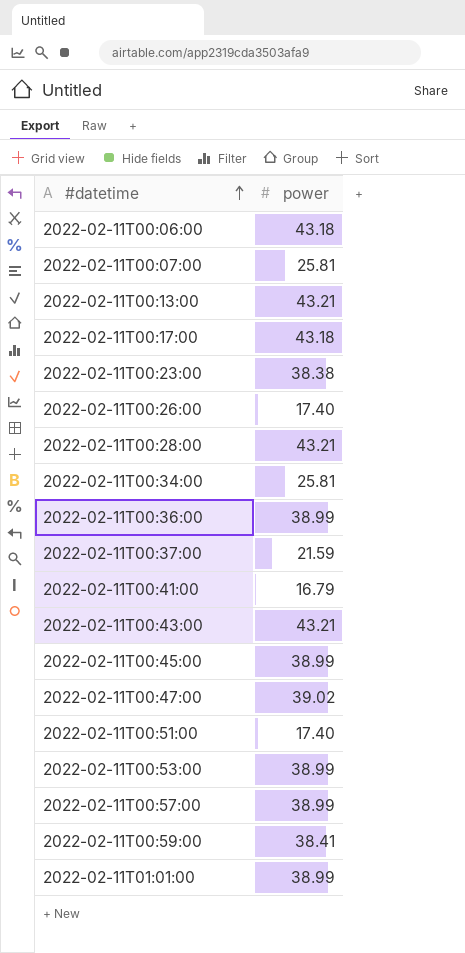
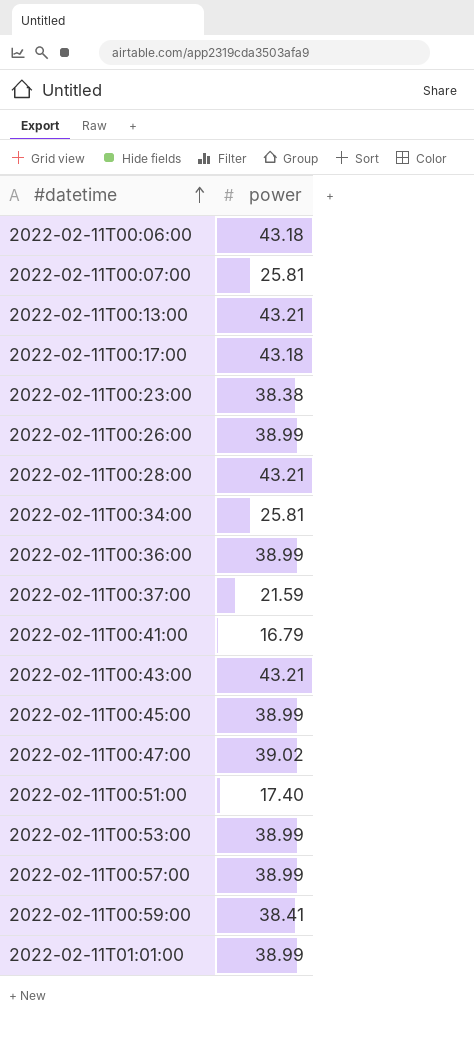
2022-02-11T00:26:00 | power: 17.40 -> 38.99

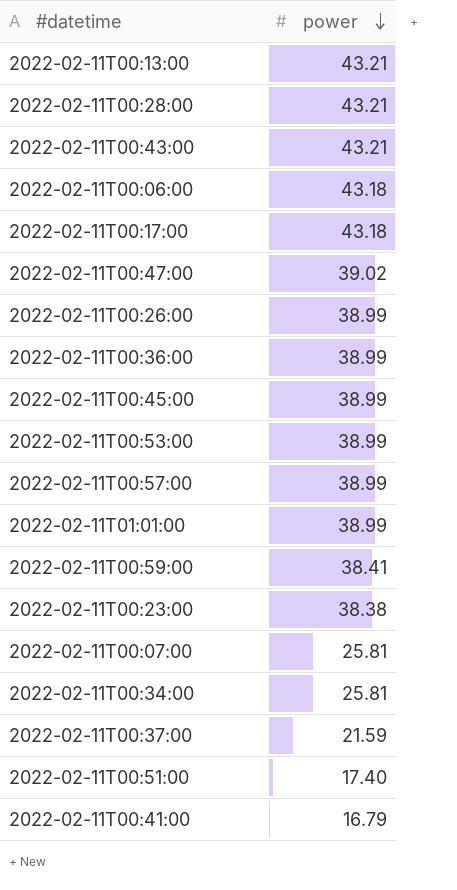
row order: #datetime ascending -> power descending

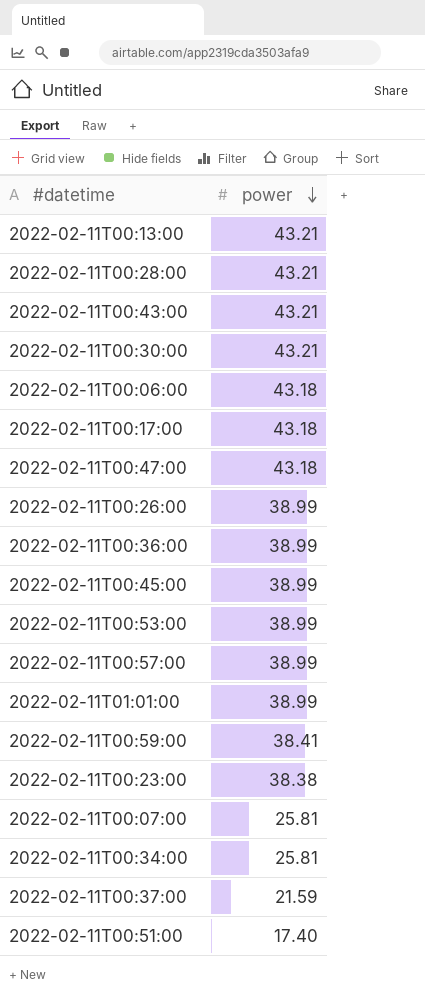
row 2022-02-11T00:41:00: 16.79 -> none
row 2022-02-11T00:30:00: none -> 43.21
2022-02-11T00:47:00 | power: 39.02 -> 43.18

